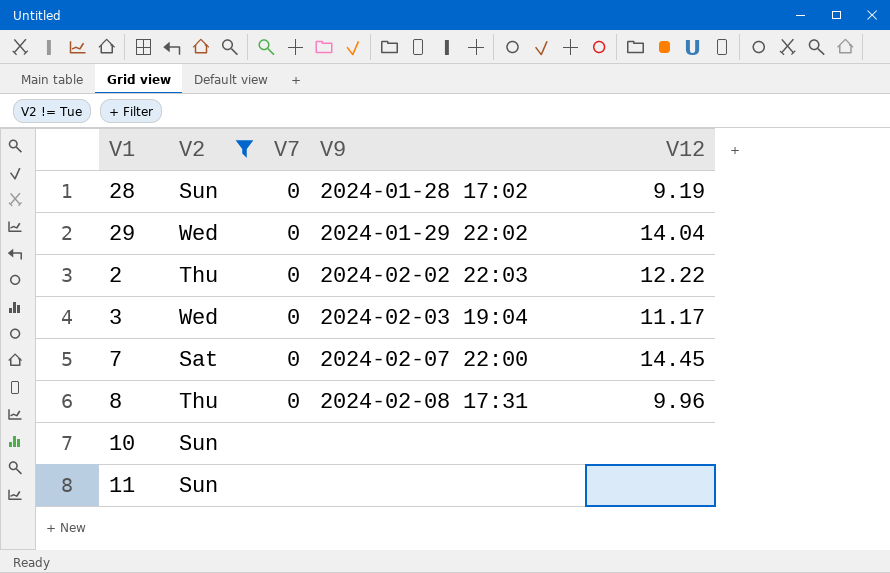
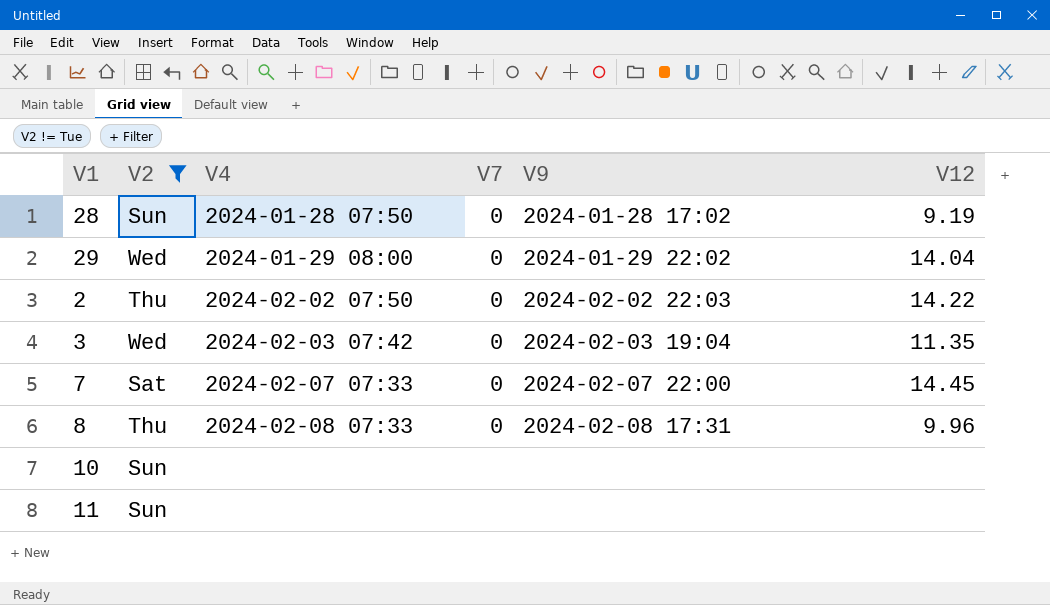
column V4 | position: none -> 3
2 | V12: 12.22 -> 14.22
3 | V12: 11.17 -> 11.35

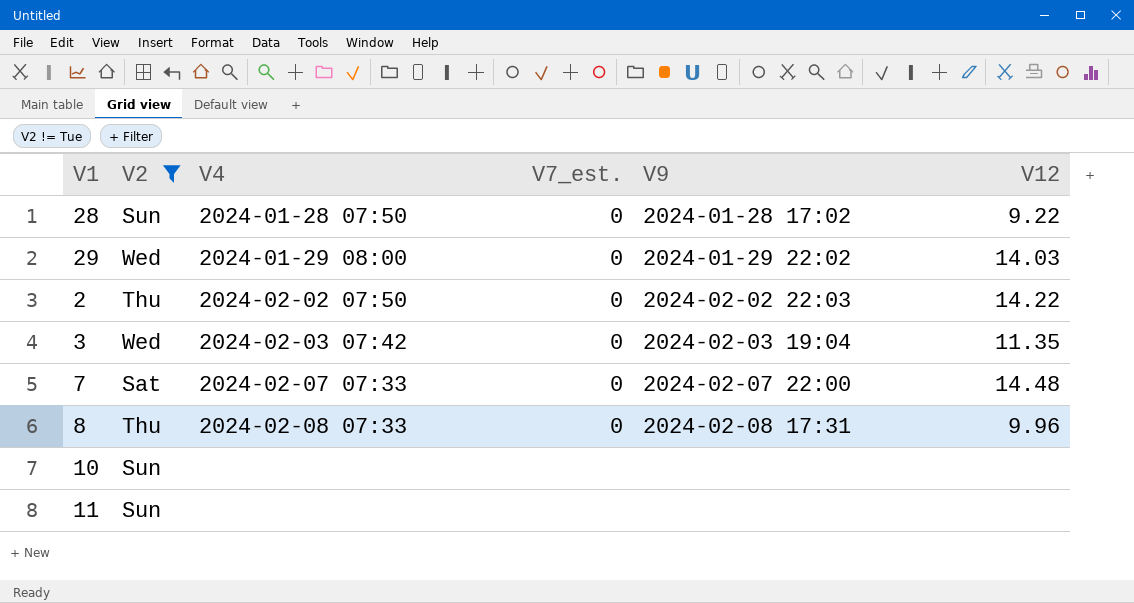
column name: V7 -> V7_est.
28 | V12: 9.19 -> 9.22
29 | V12: 14.04 -> 14.03
7 | V12: 14.45 -> 14.48

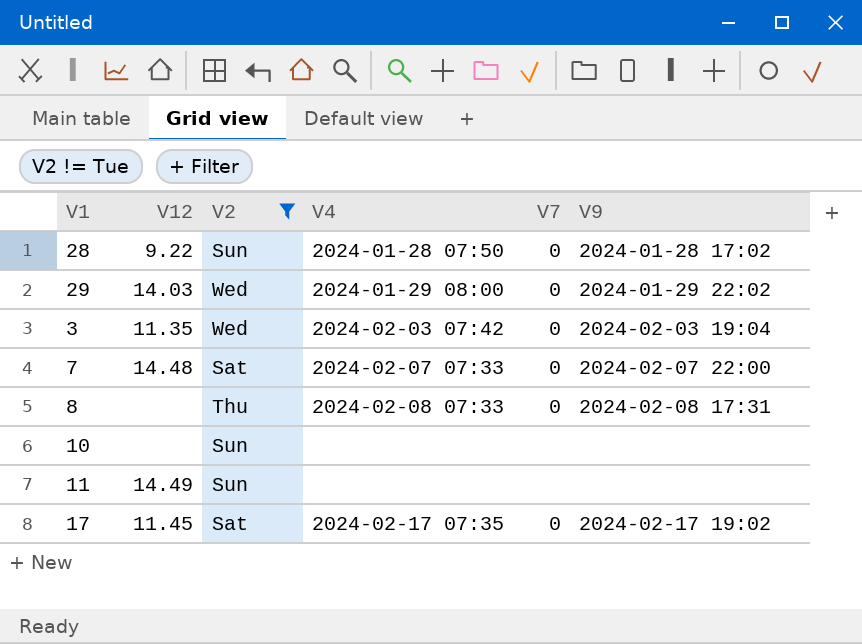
column V12 | position: 6 -> 2
column name: V7_est. -> V7
row 2: Thu | 2024-02-02 07:50 | 0 | 2024-02-02 22:03 | 14.22 -> none
8 | V12: 9.96 -> none
11 | V12: none -> 14.49
row 17: none -> 11.45 | Sat | 2024-02-17 07:35 | 0 | 2024-02-17 19:02

